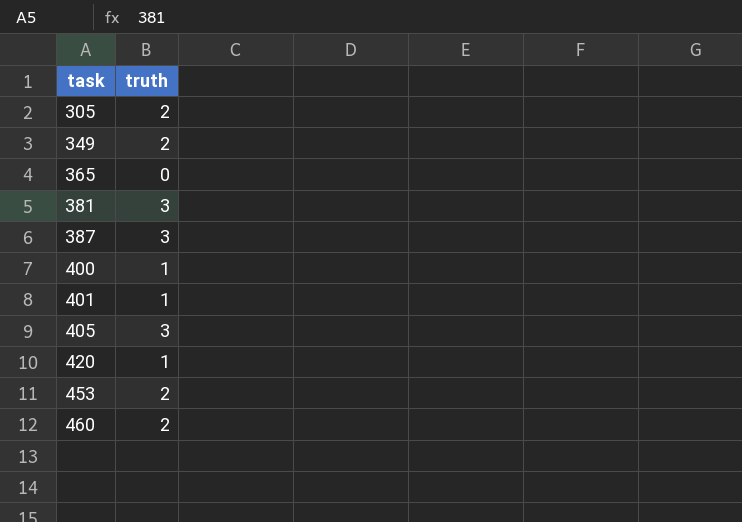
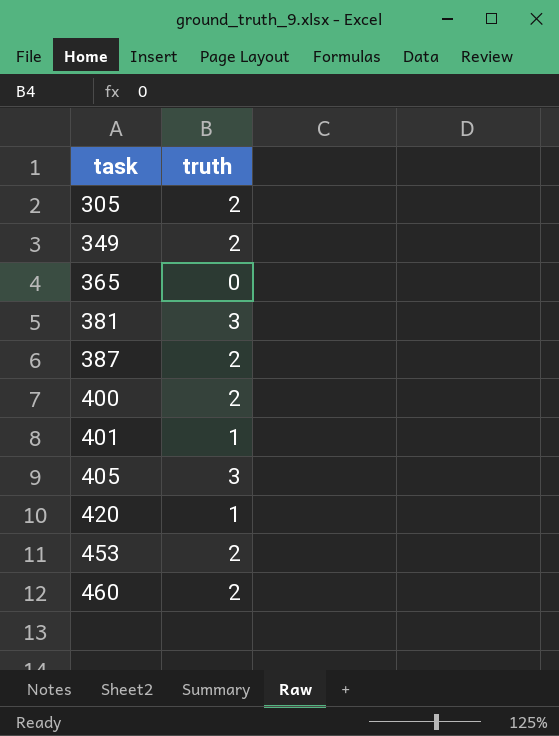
387 | truth: 3 -> 2
400 | truth: 1 -> 2

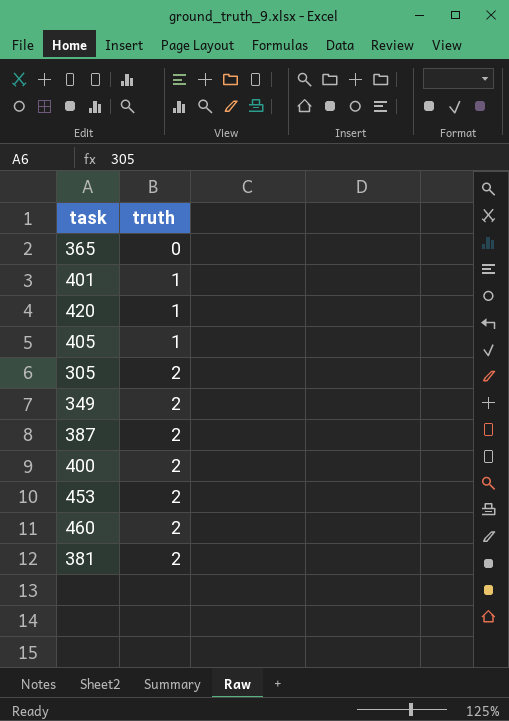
row order: task ascending -> truth ascending
405 | truth: 3 -> 1
381 | truth: 3 -> 2

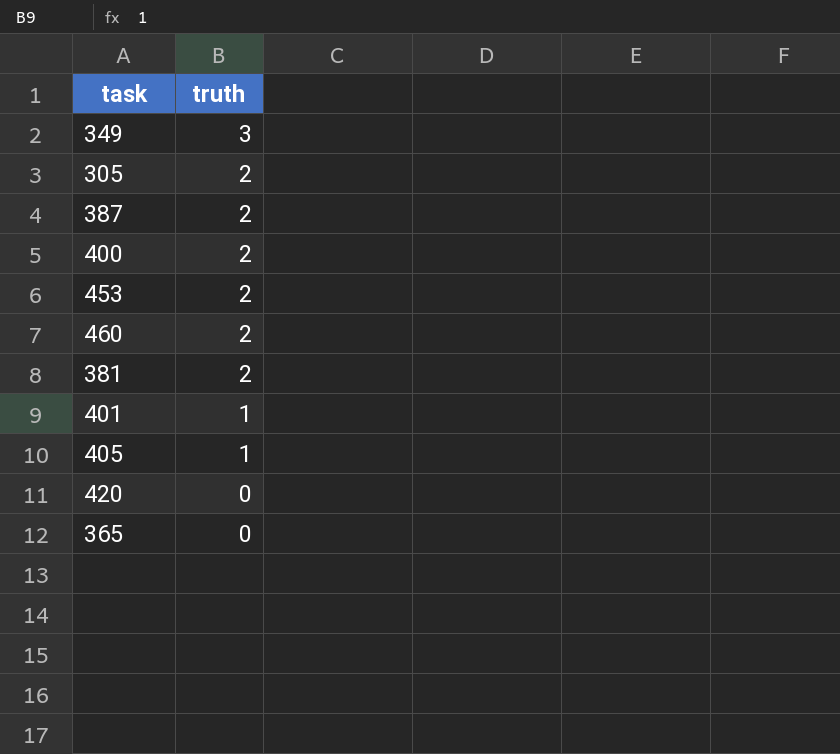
row order: truth ascending -> truth descending
349 | truth: 2 -> 3
420 | truth: 1 -> 0

